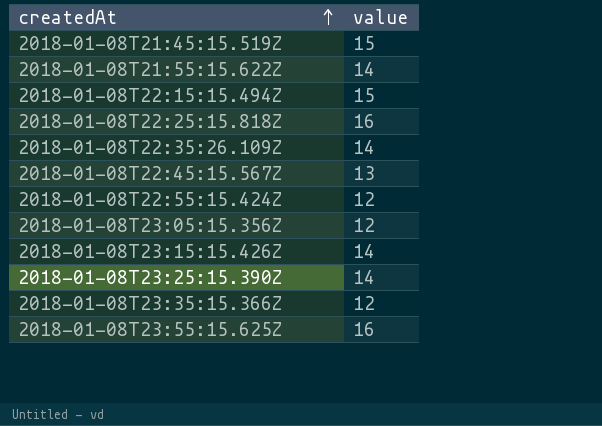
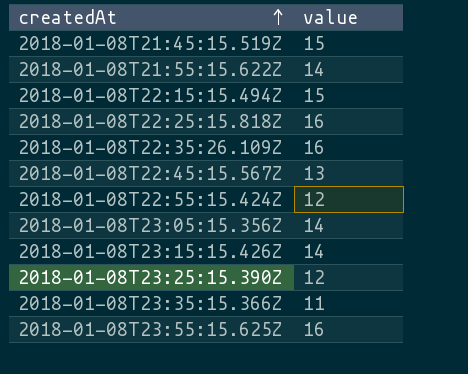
2018-01-08T22:35:26.109Z | value: 14 -> 16
2018-01-08T23:05:15.356Z | value: 12 -> 14
2018-01-08T23:25:15.390Z | value: 14 -> 12
2018-01-08T23:35:15.366Z | value: 12 -> 11

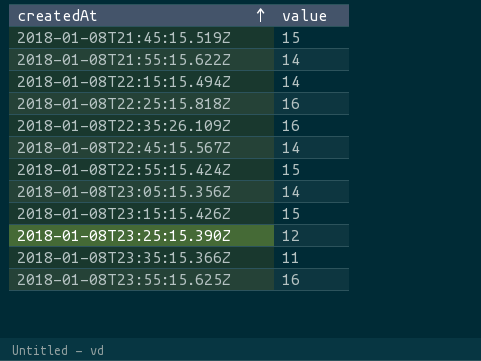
2018-01-08T22:15:15.494Z | value: 15 -> 14
2018-01-08T22:45:15.567Z | value: 13 -> 14
2018-01-08T22:55:15.424Z | value: 12 -> 15
2018-01-08T23:15:15.426Z | value: 14 -> 15

